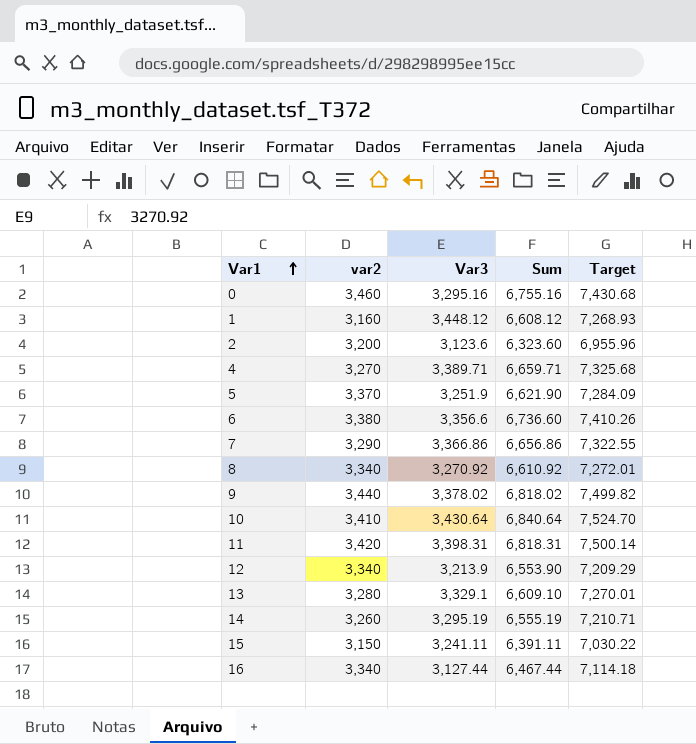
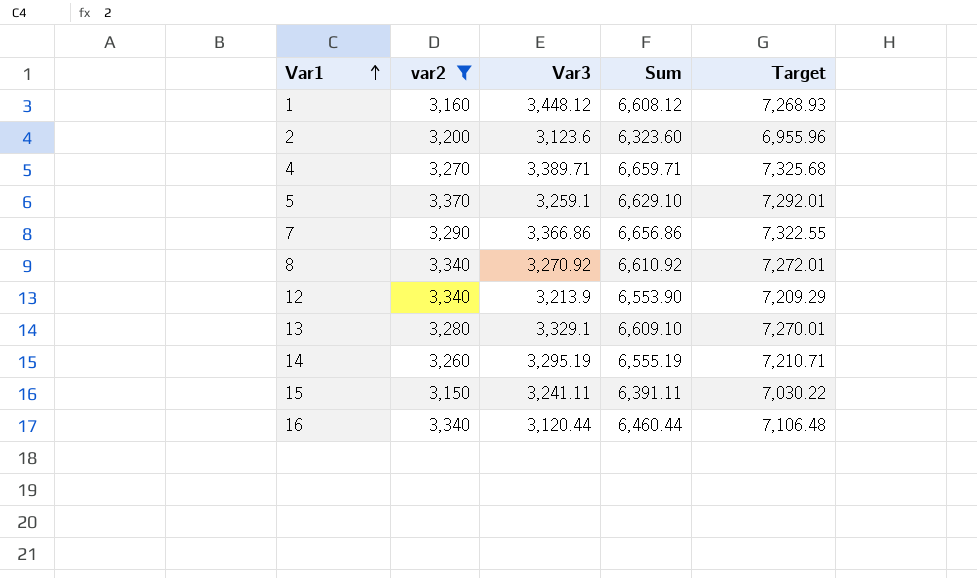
filter: none -> var2 <= 3,370
5 | Var3: 3,251.9 -> 3,259.1
5 | Sum: 6,621.90 -> 6,629.10
5 | Target: 7,284.09 -> 7,292.01
16 | Var3: 3,127.44 -> 3,120.44
16 | Sum: 6,467.44 -> 6,460.44
16 | Target: 7,114.18 -> 7,106.48

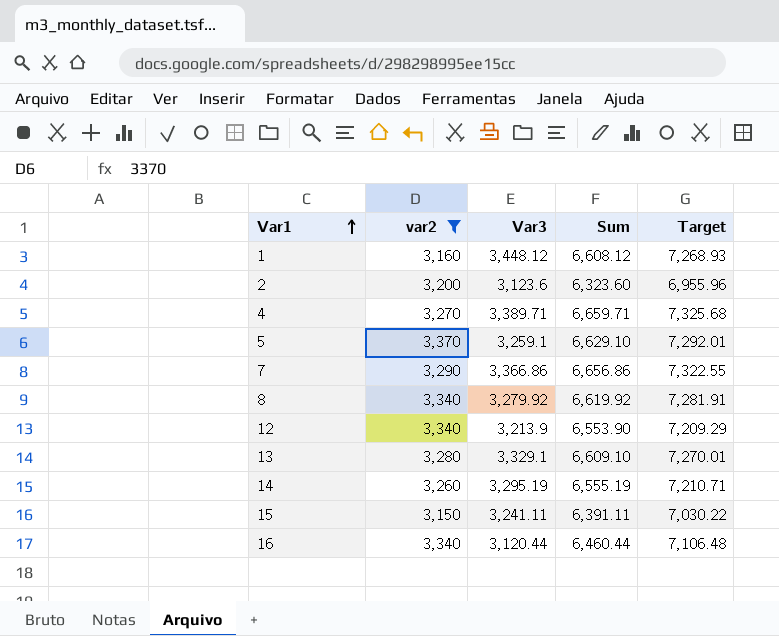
8 | Var3: 3,270.92 -> 3,279.92
8 | Sum: 6,610.92 -> 6,619.92
8 | Target: 7,272.01 -> 7,281.91

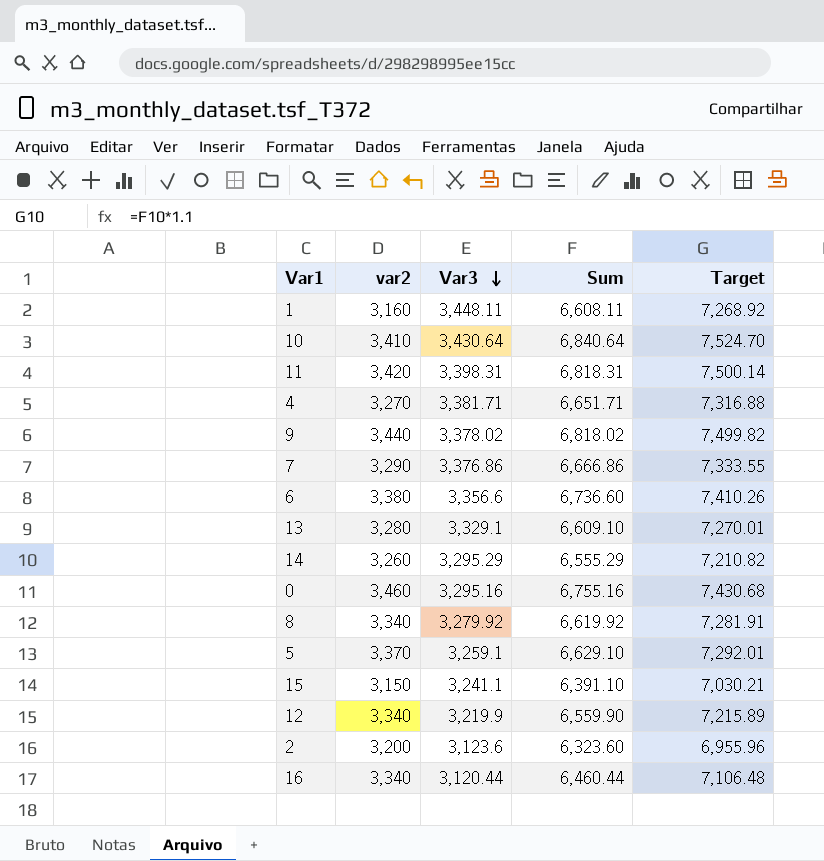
filter: var2 <= 3,370 -> none
row order: Var1 ascending -> Var3 descending
1 | Var3: 3,448.12 -> 3,448.11
1 | Sum: 6,608.12 -> 6,608.11
1 | Target: 7,268.93 -> 7,268.92
4 | Var3: 3,389.71 -> 3,381.71
4 | Sum: 6,659.71 -> 6,651.71
4 | Target: 7,325.68 -> 7,316.88
7 | Var3: 3,366.86 -> 3,376.86
7 | Sum: 6,656.86 -> 6,666.86
7 | Target: 7,322.55 -> 7,333.55
14 | Var3: 3,295.19 -> 3,295.29
14 | Sum: 6,555.19 -> 6,555.29
14 | Target: 7,210.71 -> 7,210.82
15 | Var3: 3,241.11 -> 3,241.1
15 | Sum: 6,391.11 -> 6,391.10
15 | Target: 7,030.22 -> 7,030.21
12 | Var3: 3,213.9 -> 3,219.9
12 | Sum: 6,553.90 -> 6,559.90
12 | Target: 7,209.29 -> 7,215.89

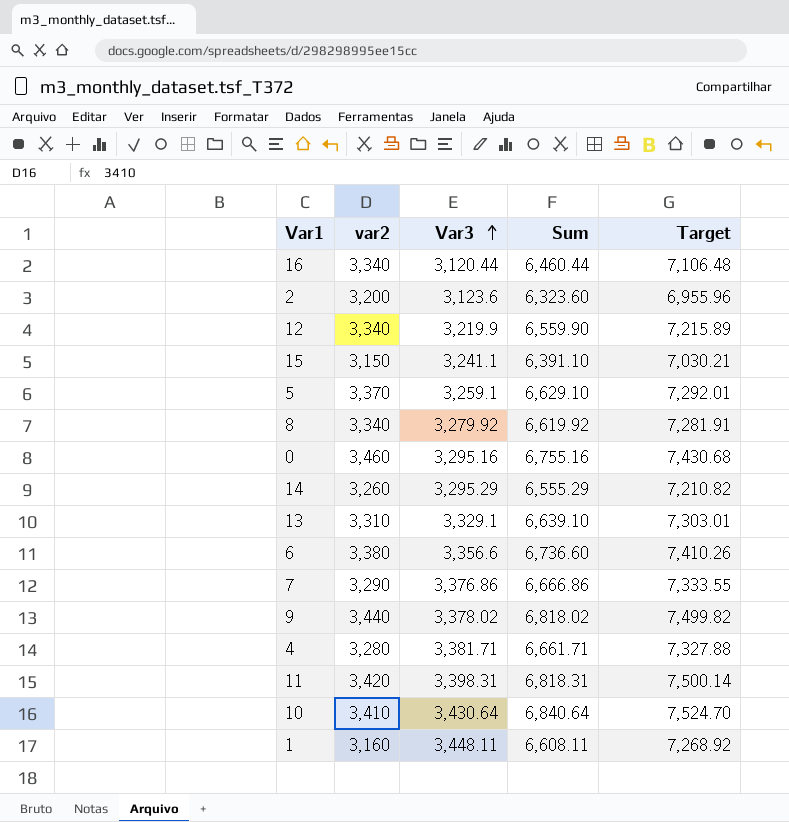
row order: Var3 descending -> Var3 ascending
13 | var2: 3,280 -> 3,310
13 | Sum: 6,609.10 -> 6,639.10
13 | Target: 7,270.01 -> 7,303.01
4 | var2: 3,270 -> 3,280
4 | Sum: 6,651.71 -> 6,661.71
4 | Target: 7,316.88 -> 7,327.88

